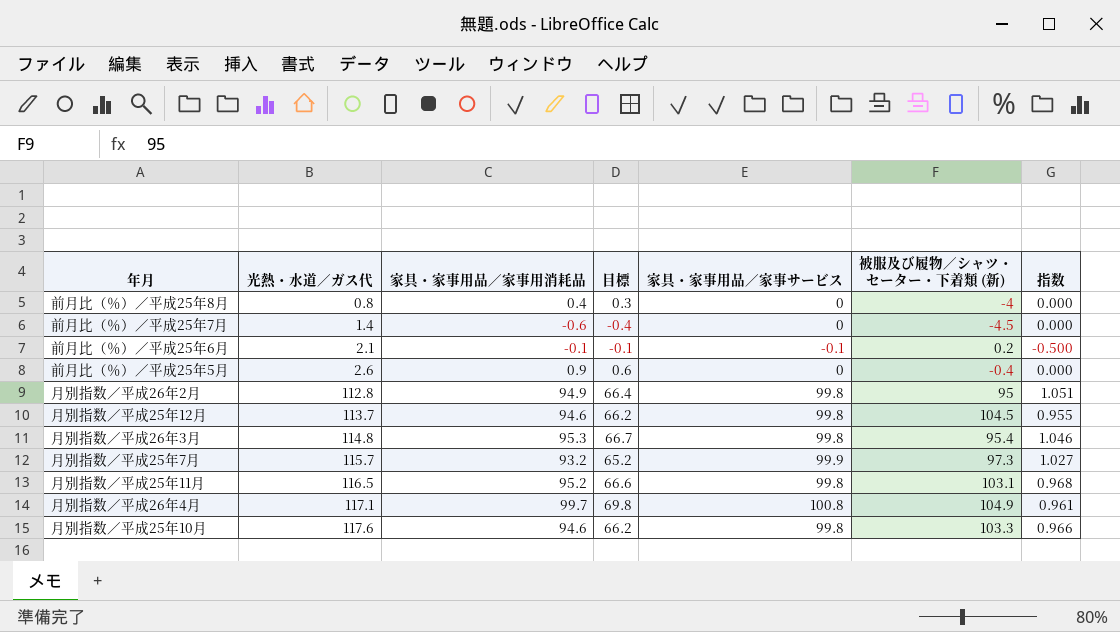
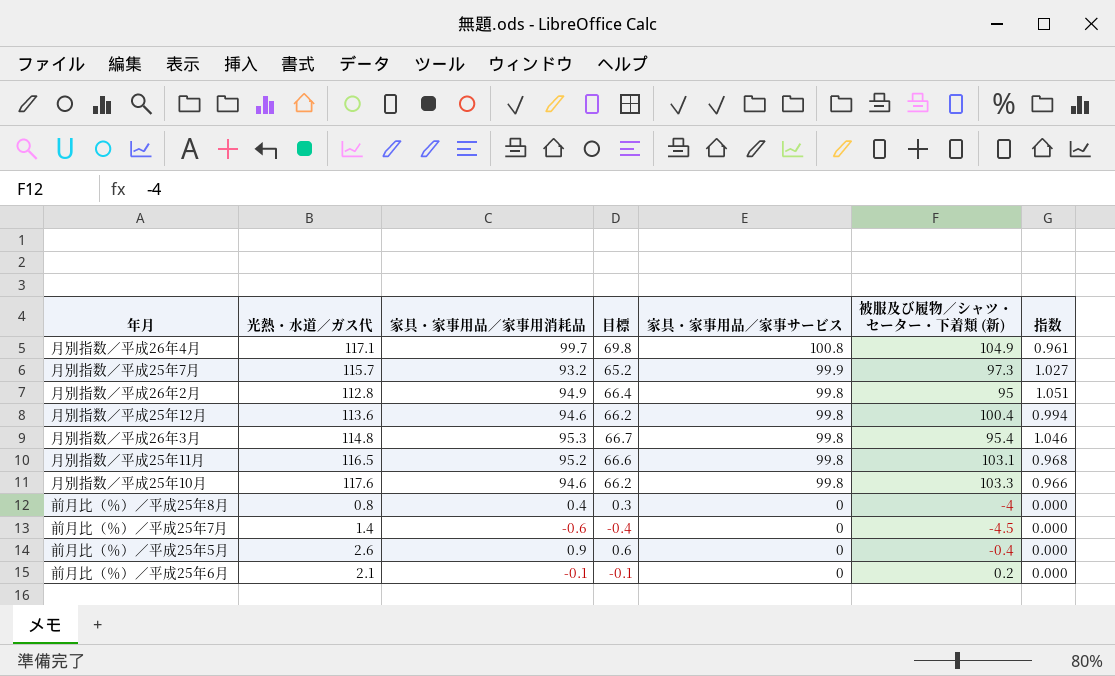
row order: 光熱・水道／ガス代 ascending -> 家具・家事用品／家事サービス descending
月別指数／平成25年12月 | 光熱・水道／ガス代: 113.7 -> 113.6
月別指数／平成25年12月 | 被服及び履物／シャツ・セーター・下着類 (新): 104.5 -> 100.4
月別指数／平成25年12月 | 指数: 0.955 -> 0.994
前月比（％）／平成25年6月 | 家具・家事用品／家事サービス: -0.1 -> 0
前月比（％）／平成25年6月 | 指数: -0.500 -> 0.000

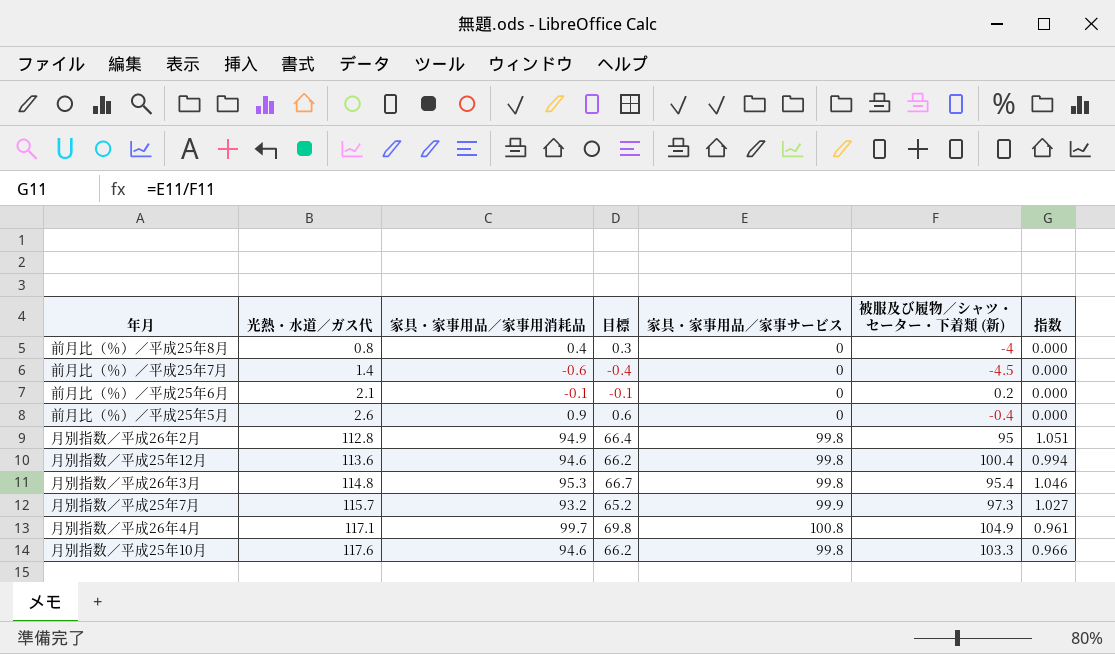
row order: 家具・家事用品／家事サービス descending -> 光熱・水道／ガス代 ascending
row 月別指数／平成25年11月: 116.5 | 95.2 | 66.6 | 99.8 | 103.1 | 0.968 -> none

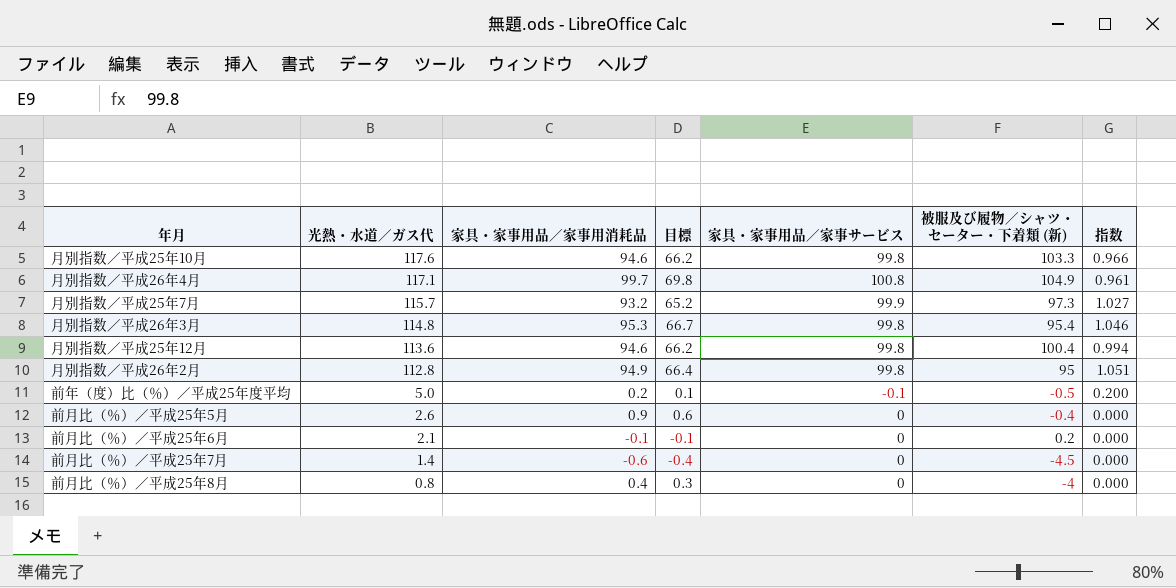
row order: 光熱・水道／ガス代 ascending -> 光熱・水道／ガス代 descending
row 前年（度）比（％）／平成25年度平均: none -> 5.0 | 0.2 | 0.1 | -0.1 | -0.5 | 0.200

